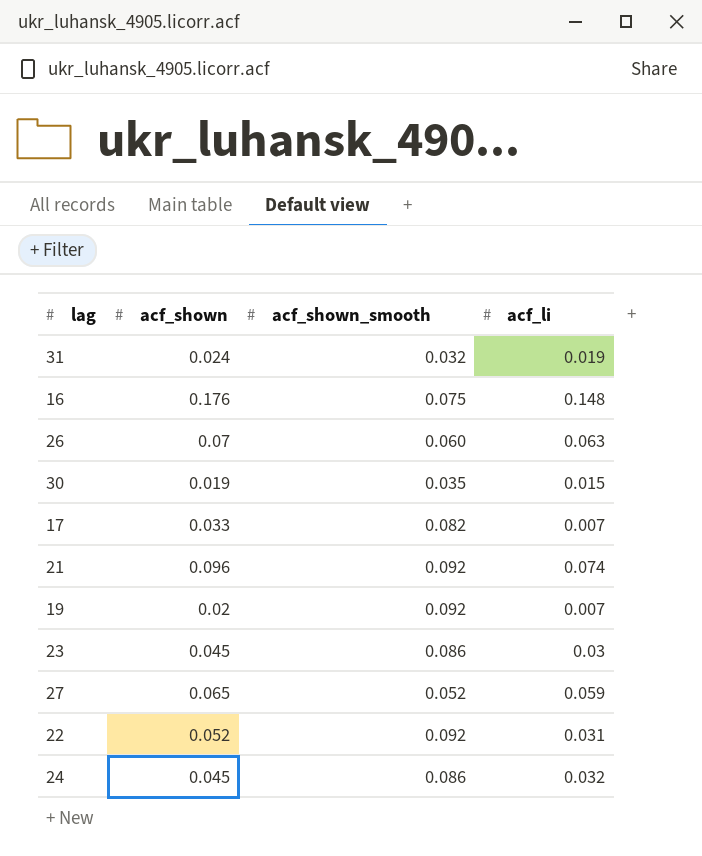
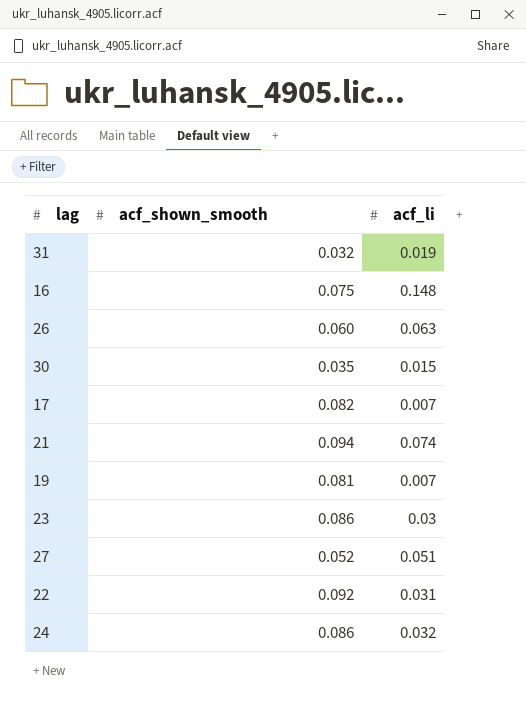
column acf_shown | position: 2 -> none
21 | acf_shown_smooth: 0.092 -> 0.094
19 | acf_shown_smooth: 0.092 -> 0.081
27 | acf_li: 0.059 -> 0.051

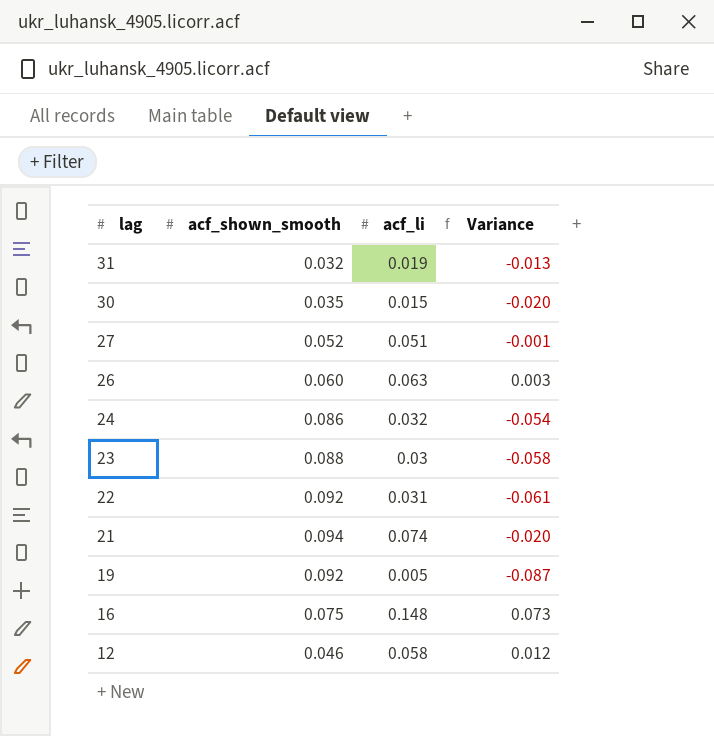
row order: none -> lag descending
column Variance | formula: none -> [acf_li] - [acf_shown_smooth]
row 17: 0.082 | 0.007 -> none
23 | acf_shown_smooth: 0.086 -> 0.088
19 | acf_shown_smooth: 0.081 -> 0.092
19 | acf_li: 0.007 -> 0.005
row 12: none -> 0.046 | 0.058 | 0.012

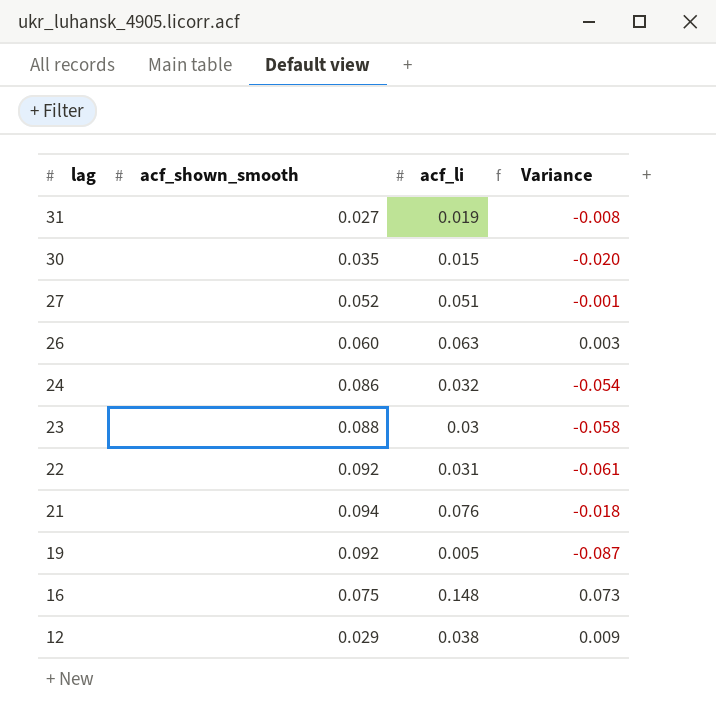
31 | acf_shown_smooth: 0.032 -> 0.027
31 | Variance: -0.013 -> -0.008
21 | acf_li: 0.074 -> 0.076
21 | Variance: -0.020 -> -0.018
12 | acf_shown_smooth: 0.046 -> 0.029
12 | acf_li: 0.058 -> 0.038
12 | Variance: 0.012 -> 0.009

